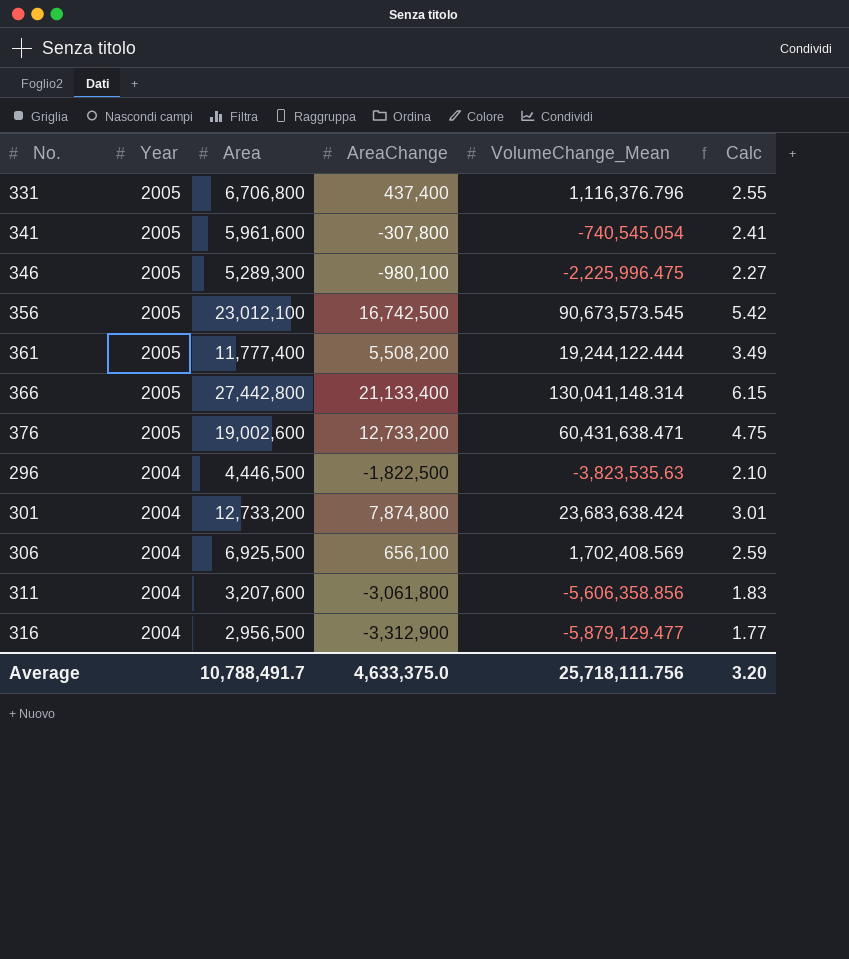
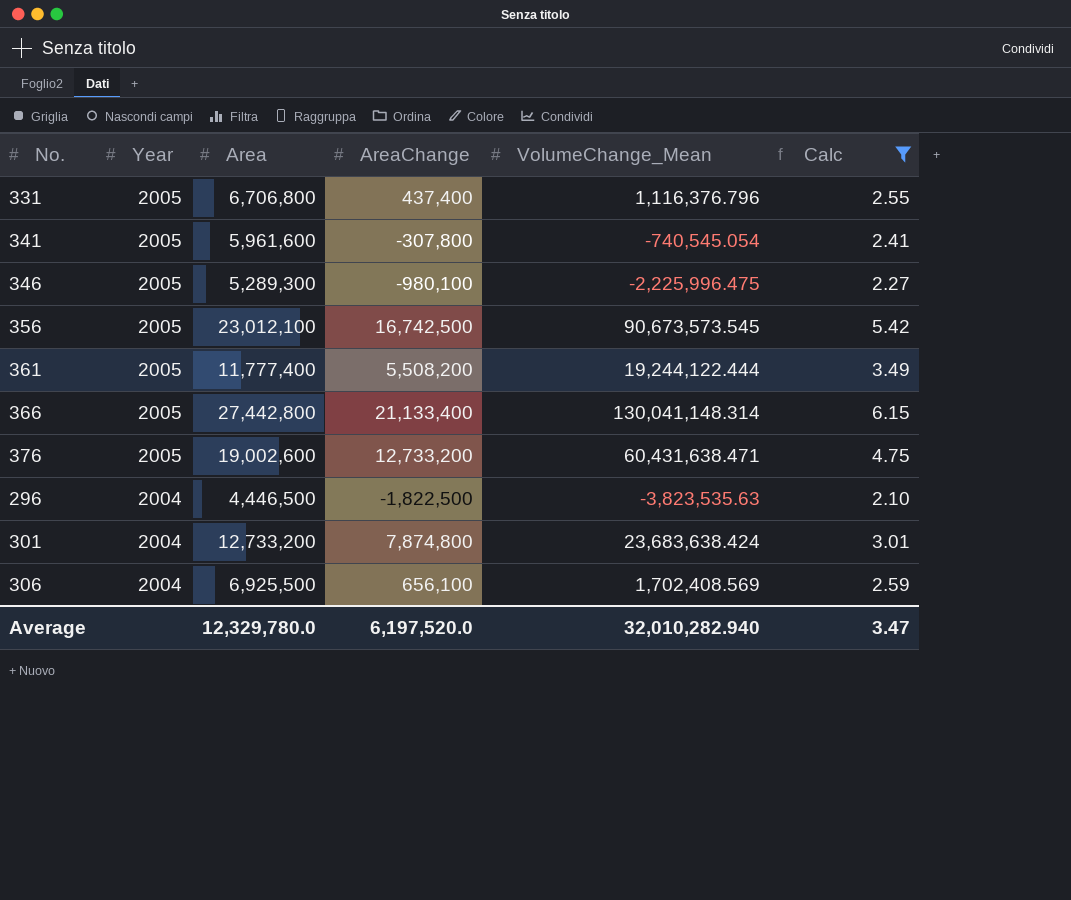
filter: none -> Calc >= 2.10
Average | Area: 10,788,491.7 -> 12,329,780.0
Average | AreaChange: 4,633,375.0 -> 6,197,520.0
Average | VolumeChange_Mean: 25,718,111.756 -> 32,010,282.940
Average | Calc: 3.20 -> 3.47

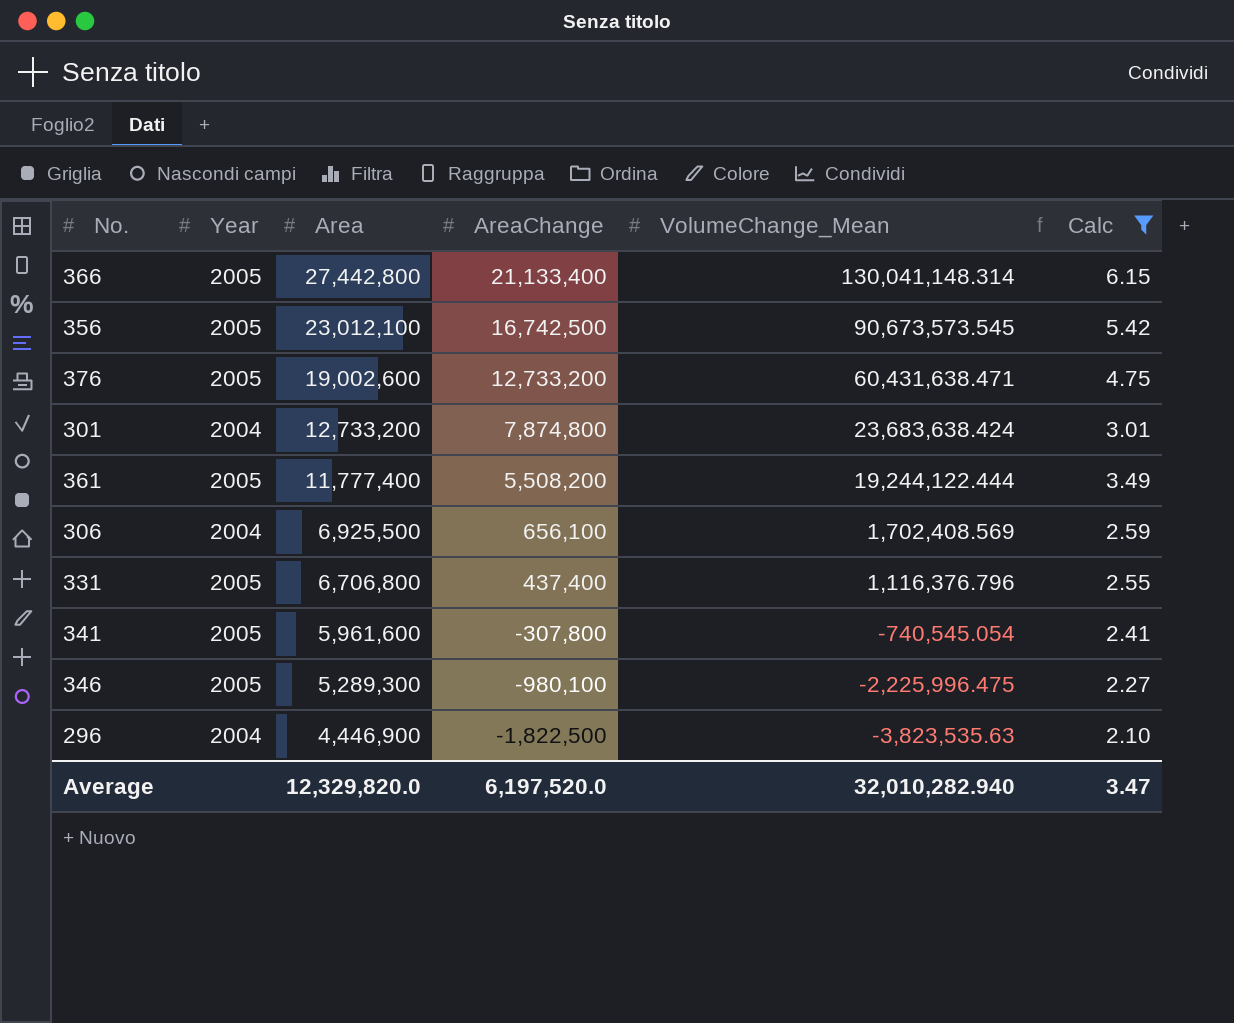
row order: Year descending -> Area descending
296 | Area: 4,446,500 -> 4,446,900
Average | Area: 12,329,780.0 -> 12,329,820.0

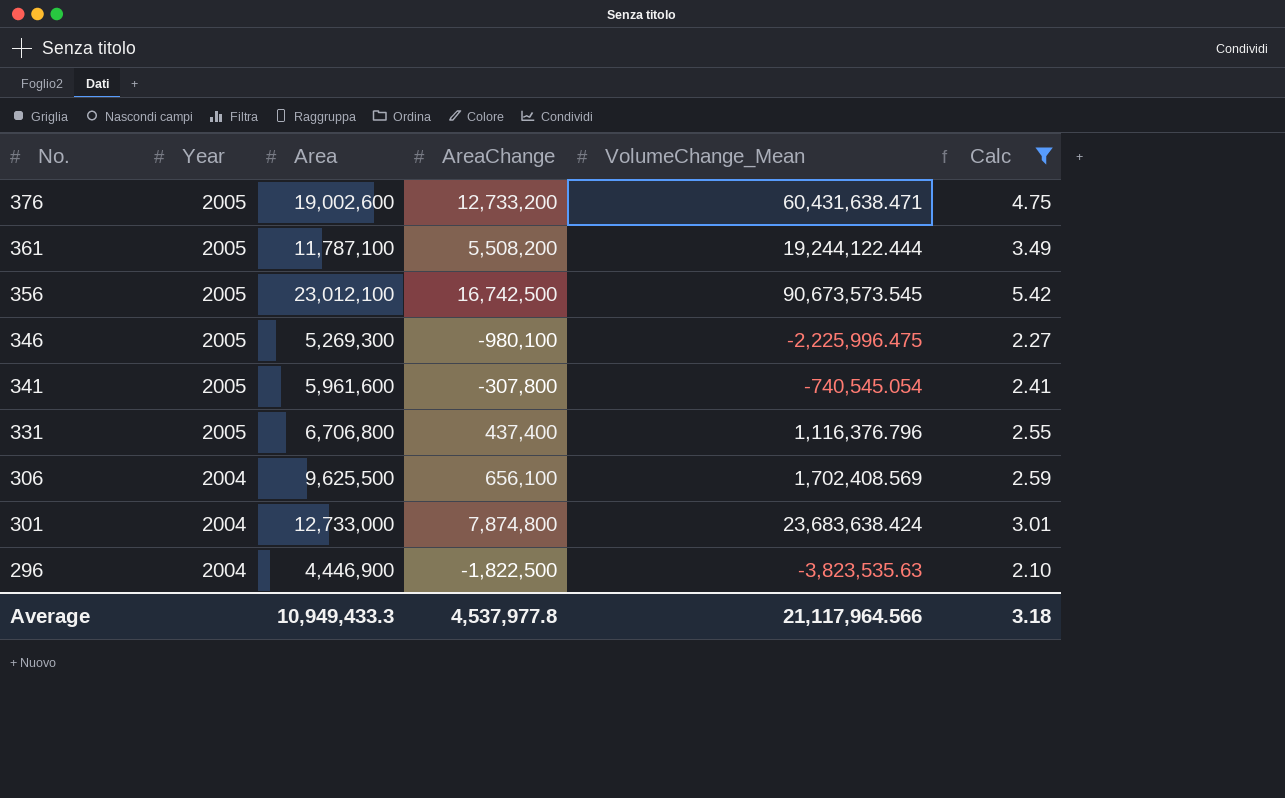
row order: Area descending -> No. descending
row 366: 2005 | 27,442,800 | 21,133,400 | 130,041,148.314 | 6.15 -> none
361 | Area: 11,777,400 -> 11,787,100
346 | Area: 5,289,300 -> 5,269,300
306 | Area: 6,925,500 -> 9,625,500
301 | Area: 12,733,200 -> 12,733,000
Average | Area: 12,329,820.0 -> 10,949,433.3
Average | AreaChange: 6,197,520.0 -> 4,537,977.8
Average | VolumeChange_Mean: 32,010,282.940 -> 21,117,964.566
Average | Calc: 3.47 -> 3.18

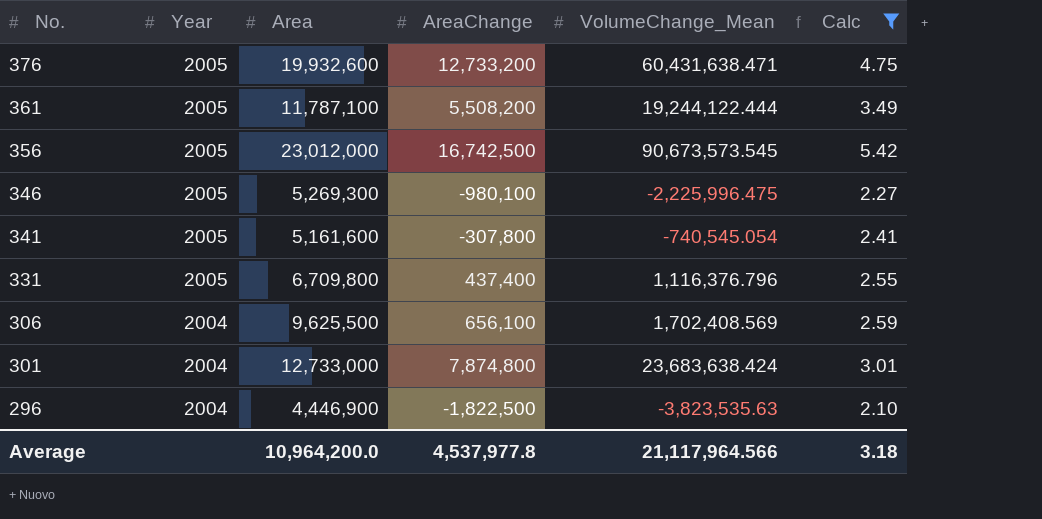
376 | Area: 19,002,600 -> 19,932,600
356 | Area: 23,012,100 -> 23,012,000
341 | Area: 5,961,600 -> 5,161,600
331 | Area: 6,706,800 -> 6,709,800
Average | Area: 10,949,433.3 -> 10,964,200.0

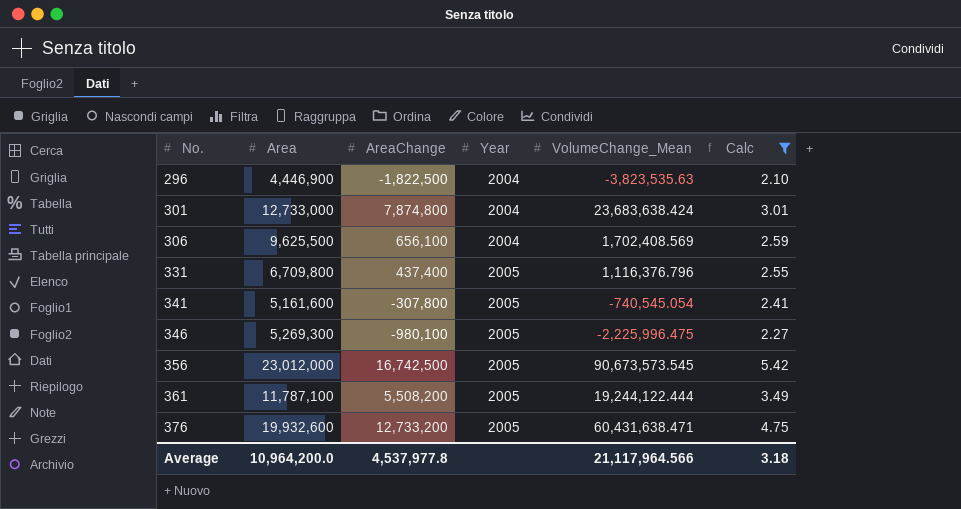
row order: No. descending -> No. ascending
column Year | position: 2 -> 4

